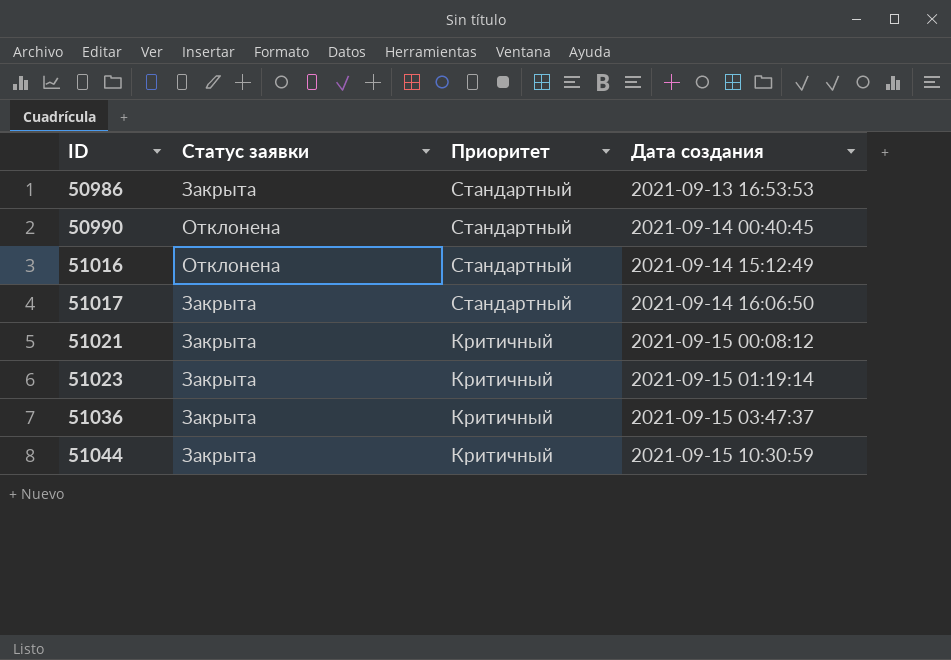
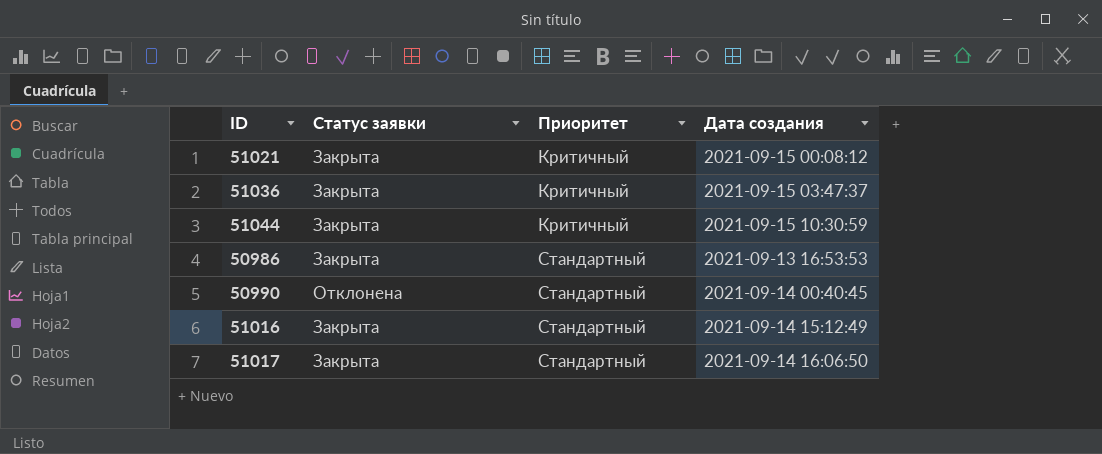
row order: ID ascending -> Приоритет ascending
row 51023: Закрыта | Критичный | 2021-09-15 01:19:14 -> none
51016 | Статус заявки: Отклонена -> Закрыта

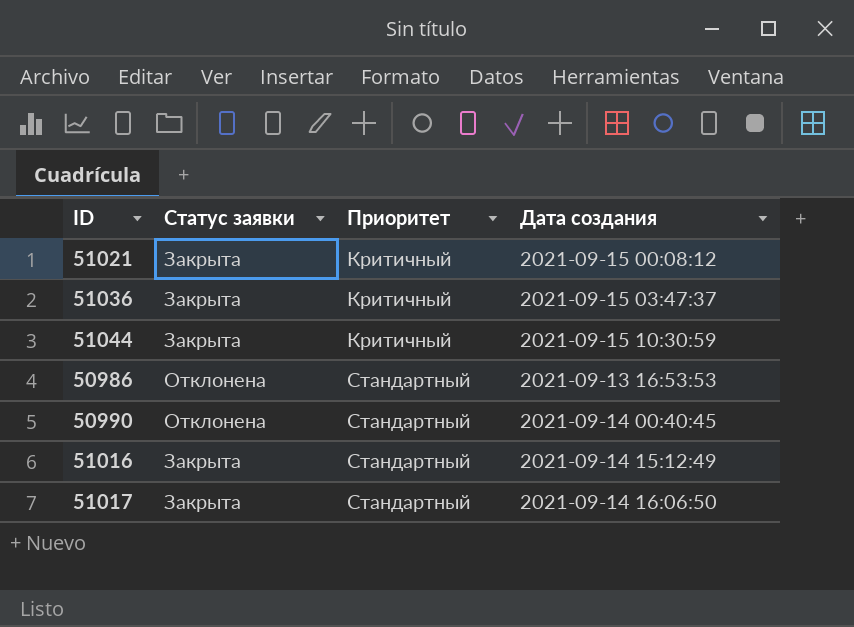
50986 | Статус заявки: Закрыта -> Отклонена

